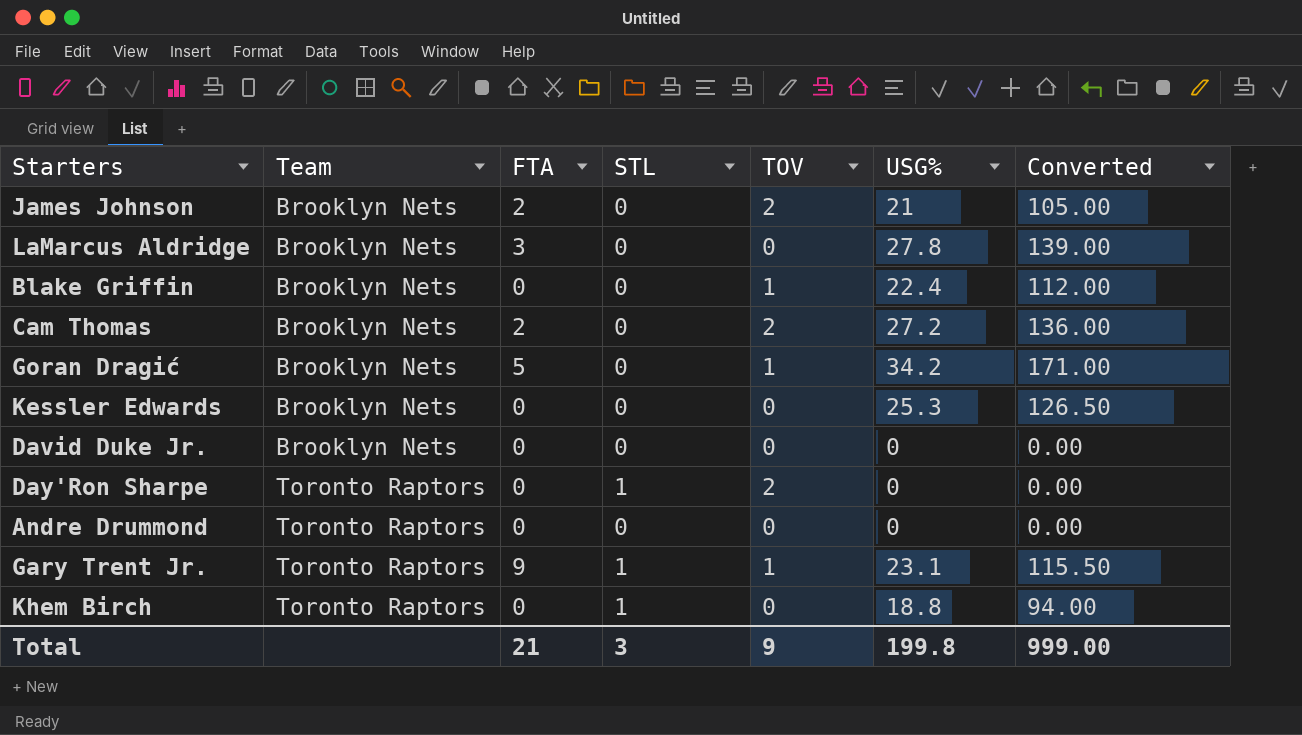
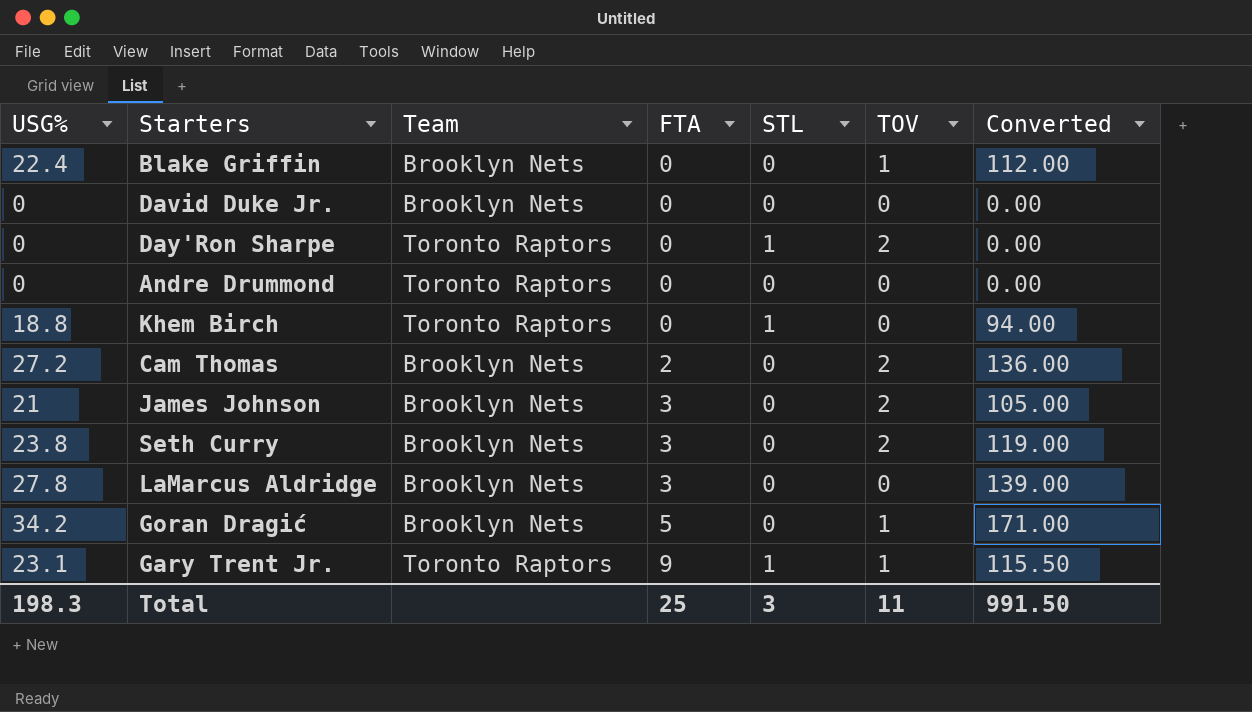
row order: Team ascending -> FTA ascending
column USG% | position: 6 -> 1
row Kessler Edwards: Brooklyn Nets | 0 | 0 | 0 | 25.3 | 126.50 -> none
James Johnson | FTA: 2 -> 3
row Seth Curry: none -> 23.8 | Brooklyn Nets | 3 | 0 | 2 | 119.00
Total | USG%: 199.8 -> 198.3
Total | FTA: 21 -> 25
Total | TOV: 9 -> 11
Total | Converted: 999.00 -> 991.50

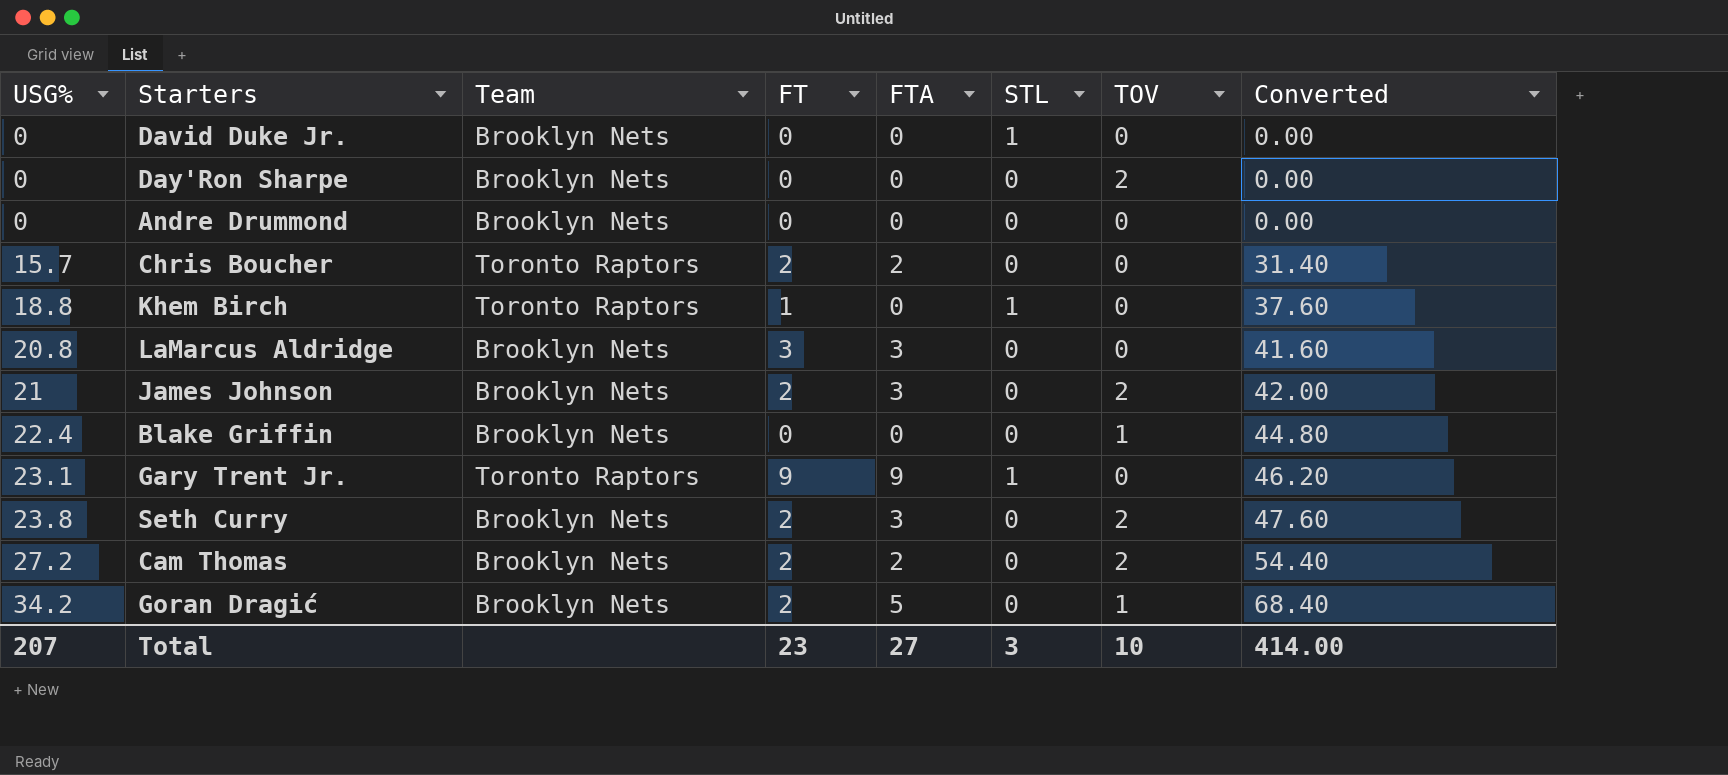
row order: FTA ascending -> USG% ascending
column FT | position: none -> 4
column Converted | formula: [USG%] * 5 -> [USG%] * 2
David Duke Jr. | STL: 0 -> 1
Day'Ron Sharpe | Team: Toronto Raptors -> Brooklyn Nets
Day'Ron Sharpe | STL: 1 -> 0
Andre Drummond | Team: Toronto Raptors -> Brooklyn Nets
row Chris Boucher: none -> 15.7 | Toronto Raptors | 2 | 2 | 0 | 0 | 31.40
LaMarcus Aldridge | USG%: 27.8 -> 20.8
Gary Trent Jr. | TOV: 1 -> 0
Total | USG%: 198.3 -> 207
Total | FTA: 25 -> 27
Total | TOV: 11 -> 10
Total | Converted: 991.50 -> 414.00

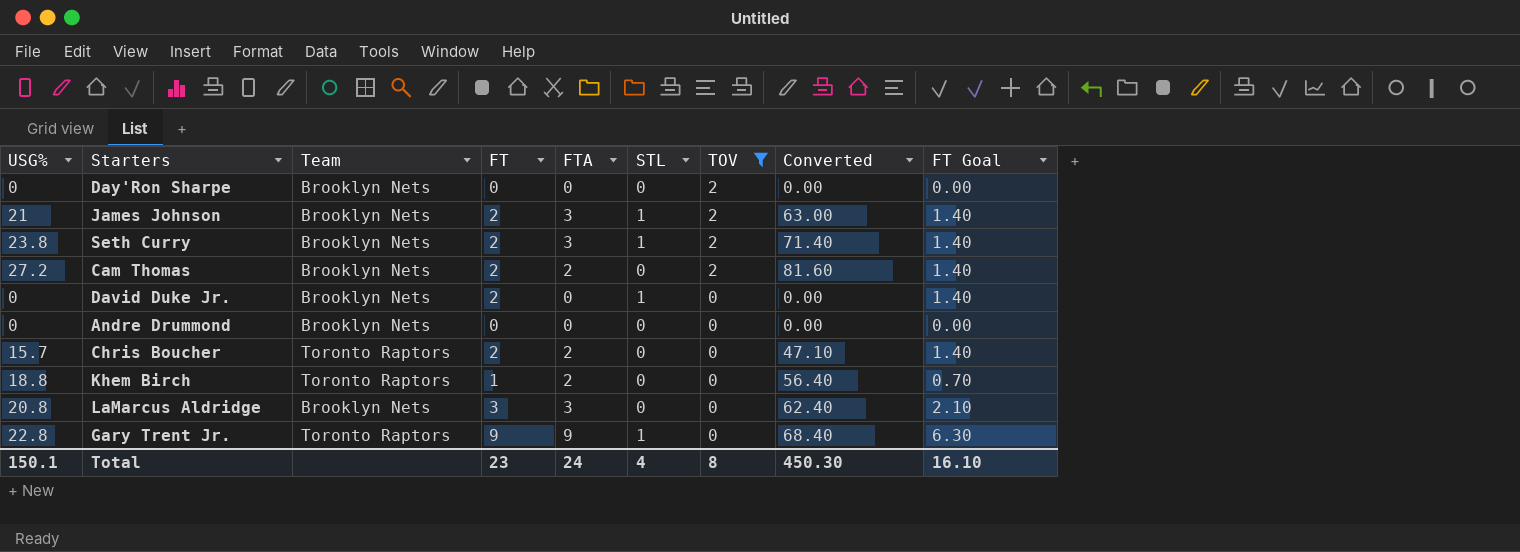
filter: none -> TOV != 1
row order: USG% ascending -> TOV descending
column Converted | formula: [USG%] * 2 -> [USG%] * 3
column FT Goal | formula: none -> [FT] * 0.7
James Johnson | STL: 0 -> 1
Seth Curry | STL: 0 -> 1
David Duke Jr. | FT: 0 -> 2
Khem Birch | FTA: 0 -> 2
Khem Birch | STL: 1 -> 0
Gary Trent Jr. | USG%: 23.1 -> 22.8
Total | USG%: 207 -> 150.1
Total | FTA: 27 -> 24
Total | STL: 3 -> 4
Total | TOV: 10 -> 8
Total | Converted: 414.00 -> 450.30

